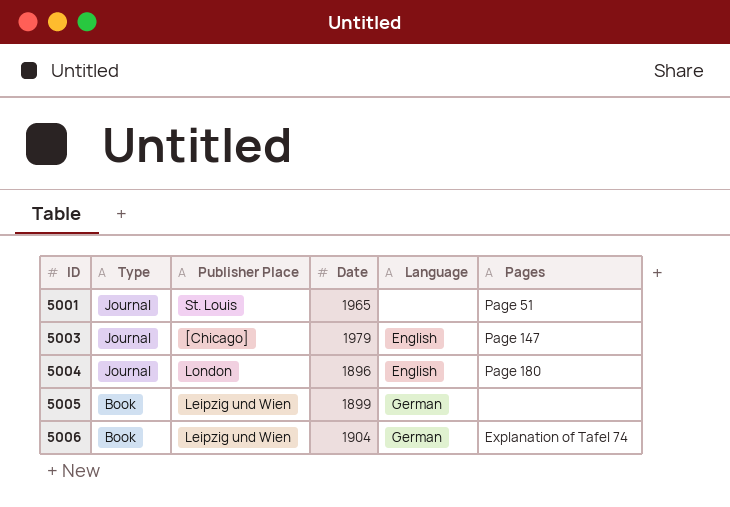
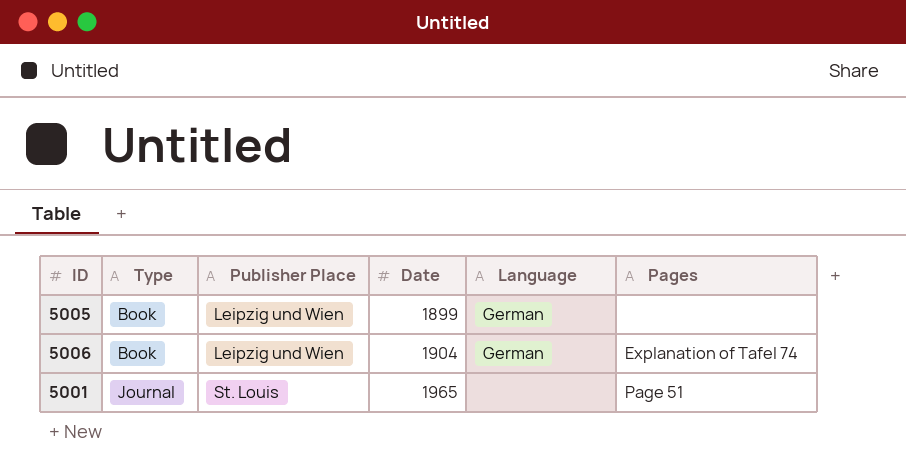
row order: ID ascending -> Type ascending
row 5003: Journal | [Chicago] | 1979 | English | Page 147 -> none
row 5004: Journal | London | 1896 | English | Page 180 -> none

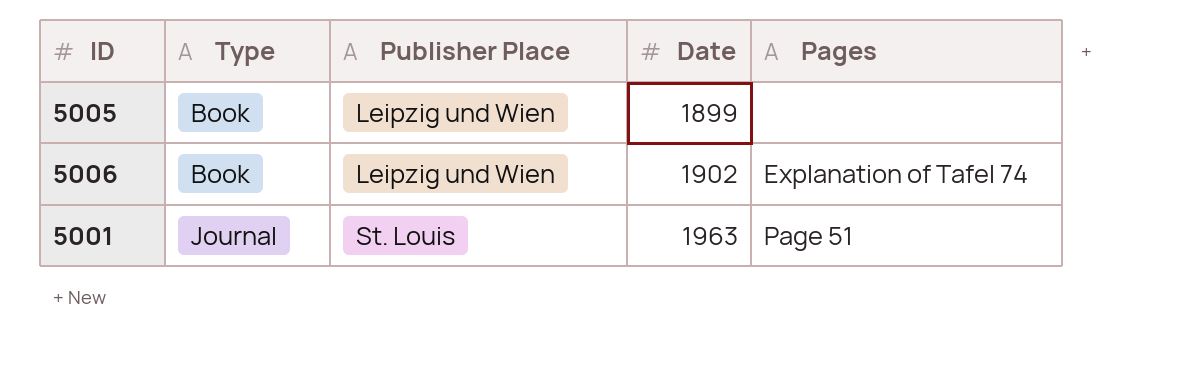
column Language | position: 5 -> none
5006 | Date: 1904 -> 1902
5001 | Date: 1965 -> 1963

